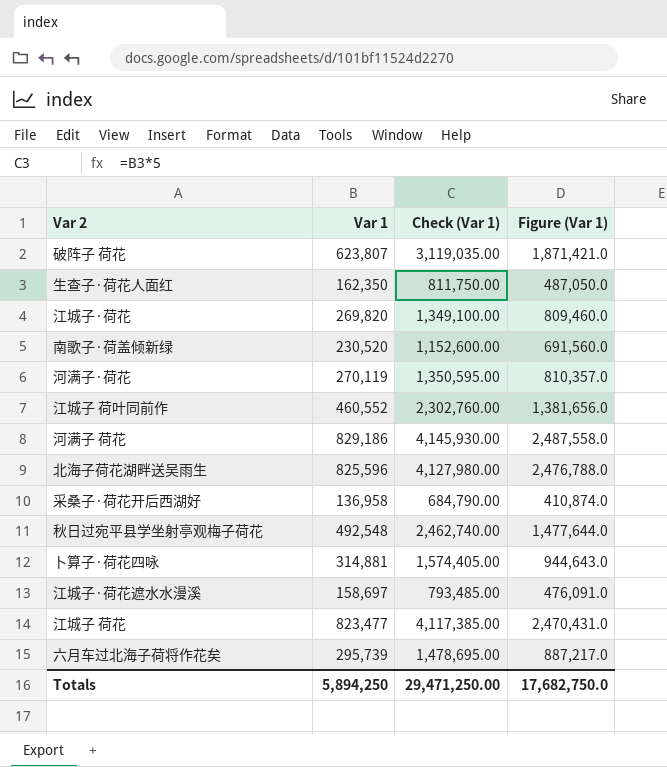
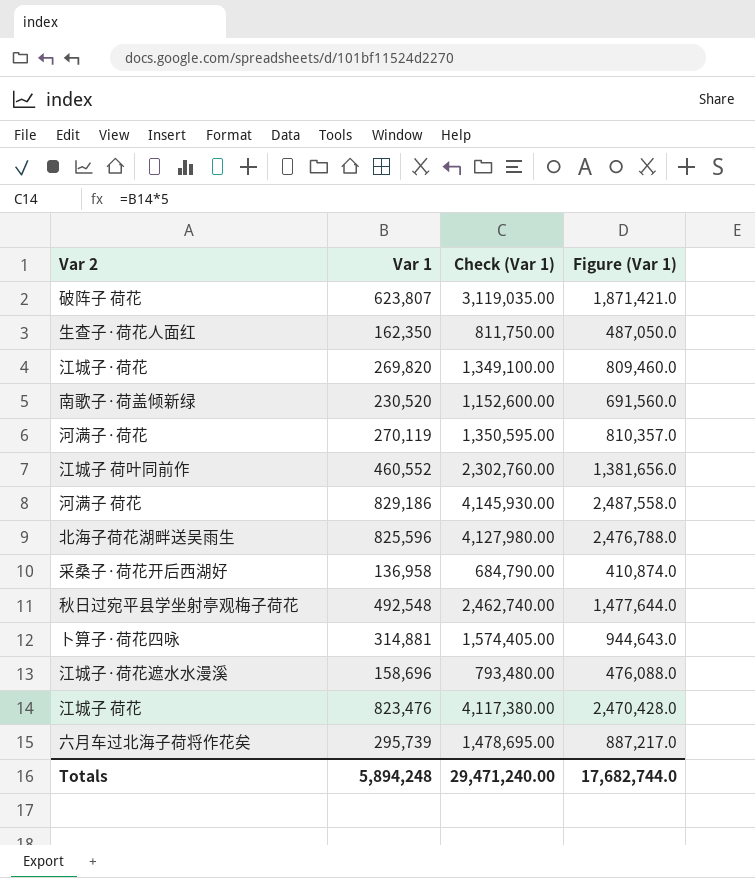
江城子·荷花遮水水漫溪 | Var 1: 158,697 -> 158,696
江城子·荷花遮水水漫溪 | Check (Var 1): 793,485.00 -> 793,480.00
江城子·荷花遮水水漫溪 | Figure (Var 1): 476,091.0 -> 476,088.0
江城子 荷花 | Var 1: 823,477 -> 823,476
江城子 荷花 | Check (Var 1): 4,117,385.00 -> 4,117,380.00
江城子 荷花 | Figure (Var 1): 2,470,431.0 -> 2,470,428.0
Totals | Var 1: 5,894,250 -> 5,894,248
Totals | Check (Var 1): 29,471,250.00 -> 29,471,240.00
Totals | Figure (Var 1): 17,682,750.0 -> 17,682,744.0

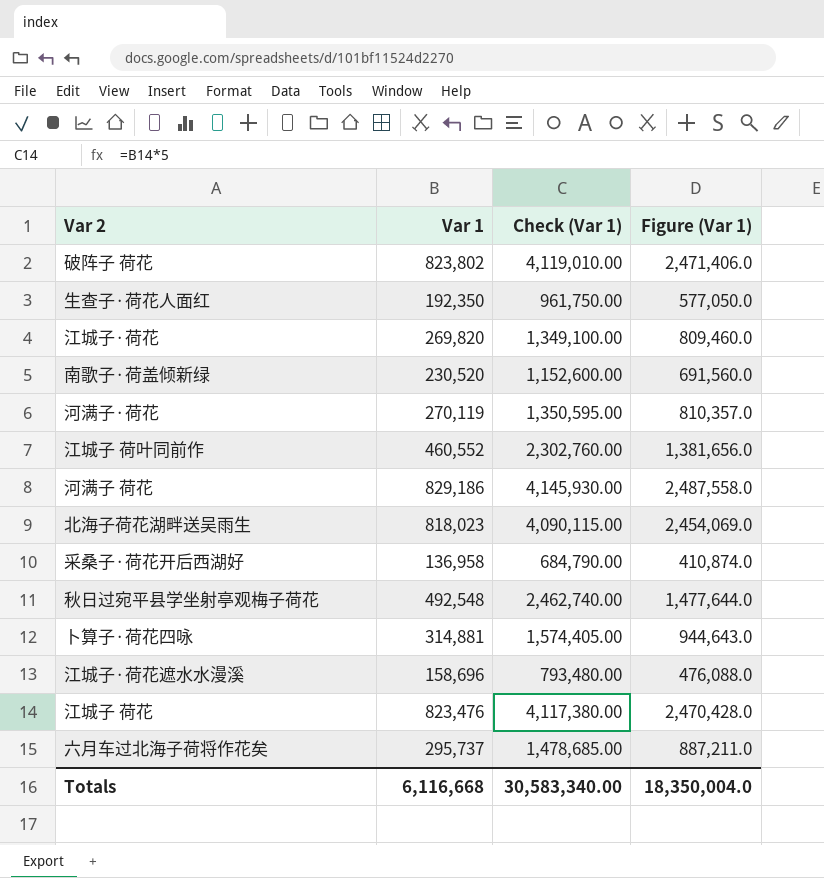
破阵子 荷花 | Var 1: 623,807 -> 823,802
破阵子 荷花 | Check (Var 1): 3,119,035.00 -> 4,119,010.00
破阵子 荷花 | Figure (Var 1): 1,871,421.0 -> 2,471,406.0
生查子·荷花人面红 | Var 1: 162,350 -> 192,350
生查子·荷花人面红 | Check (Var 1): 811,750.00 -> 961,750.00
生查子·荷花人面红 | Figure (Var 1): 487,050.0 -> 577,050.0
北海子荷花湖畔送吴雨生 | Var 1: 825,596 -> 818,023
北海子荷花湖畔送吴雨生 | Check (Var 1): 4,127,980.00 -> 4,090,115.00
北海子荷花湖畔送吴雨生 | Figure (Var 1): 2,476,788.0 -> 2,454,069.0
六月车过北海子荷将作花矣 | Var 1: 295,739 -> 295,737
六月车过北海子荷将作花矣 | Check (Var 1): 1,478,695.00 -> 1,478,685.00
六月车过北海子荷将作花矣 | Figure (Var 1): 887,217.0 -> 887,211.0
Totals | Var 1: 5,894,248 -> 6,116,668
Totals | Check (Var 1): 29,471,240.00 -> 30,583,340.00
Totals | Figure (Var 1): 17,682,744.0 -> 18,350,004.0

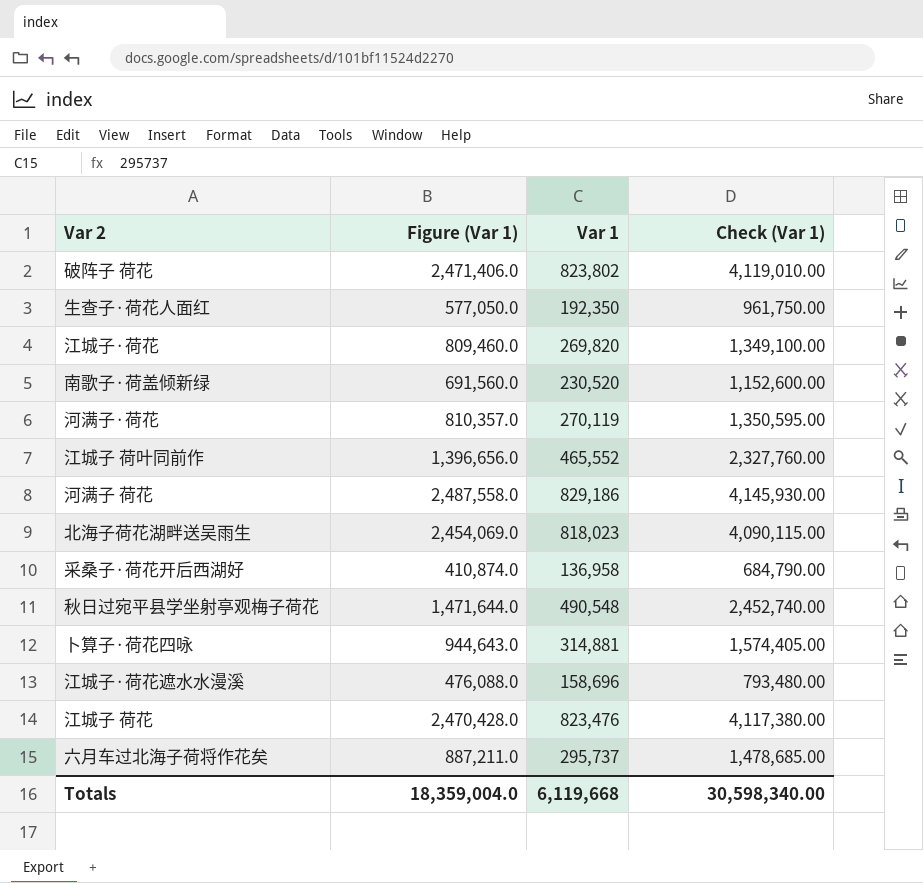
column Figure (Var 1) | position: 4 -> 2
江城子 荷叶同前作 | Figure (Var 1): 1,381,656.0 -> 1,396,656.0
江城子 荷叶同前作 | Var 1: 460,552 -> 465,552
江城子 荷叶同前作 | Check (Var 1): 2,302,760.00 -> 2,327,760.00
秋日过宛平县学坐射亭观梅子荷花 | Figure (Var 1): 1,477,644.0 -> 1,471,644.0
秋日过宛平县学坐射亭观梅子荷花 | Var 1: 492,548 -> 490,548
秋日过宛平县学坐射亭观梅子荷花 | Check (Var 1): 2,462,740.00 -> 2,452,740.00
Totals | Figure (Var 1): 18,350,004.0 -> 18,359,004.0
Totals | Var 1: 6,116,668 -> 6,119,668
Totals | Check (Var 1): 30,583,340.00 -> 30,598,340.00

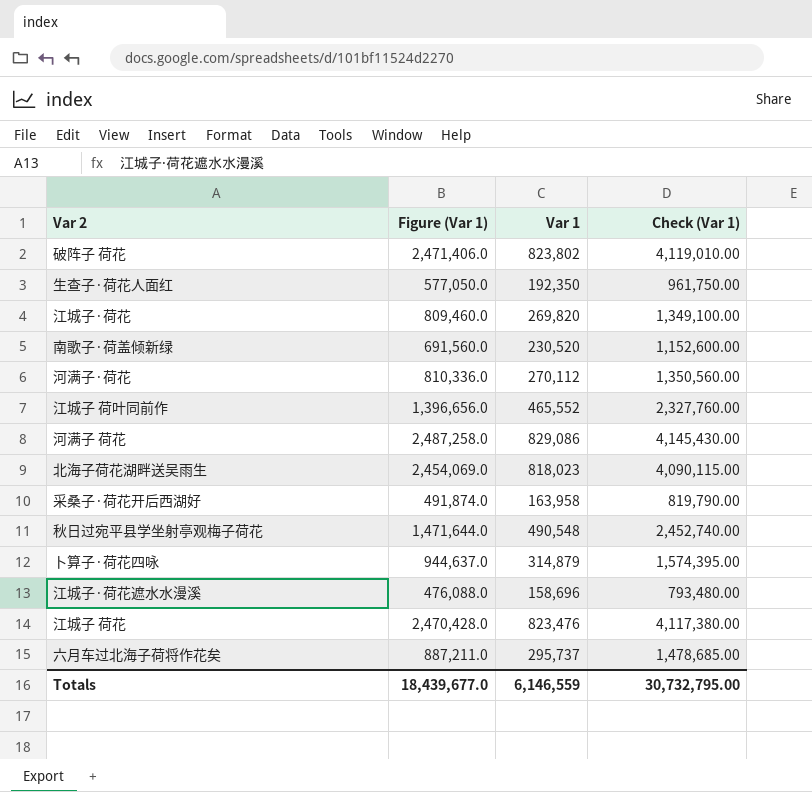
河满子·荷花 | Figure (Var 1): 810,357.0 -> 810,336.0
河满子·荷花 | Var 1: 270,119 -> 270,112
河满子·荷花 | Check (Var 1): 1,350,595.00 -> 1,350,560.00
河满子 荷花 | Figure (Var 1): 2,487,558.0 -> 2,487,258.0
河满子 荷花 | Var 1: 829,186 -> 829,086
河满子 荷花 | Check (Var 1): 4,145,930.00 -> 4,145,430.00
采桑子·荷花开后西湖好 | Figure (Var 1): 410,874.0 -> 491,874.0
采桑子·荷花开后西湖好 | Var 1: 136,958 -> 163,958
采桑子·荷花开后西湖好 | Check (Var 1): 684,790.00 -> 819,790.00
卜算子·荷花四咏 | Figure (Var 1): 944,643.0 -> 944,637.0
卜算子·荷花四咏 | Var 1: 314,881 -> 314,879
卜算子·荷花四咏 | Check (Var 1): 1,574,405.00 -> 1,574,395.00
Totals | Figure (Var 1): 18,359,004.0 -> 18,439,677.0
Totals | Var 1: 6,119,668 -> 6,146,559
Totals | Check (Var 1): 30,598,340.00 -> 30,732,795.00

